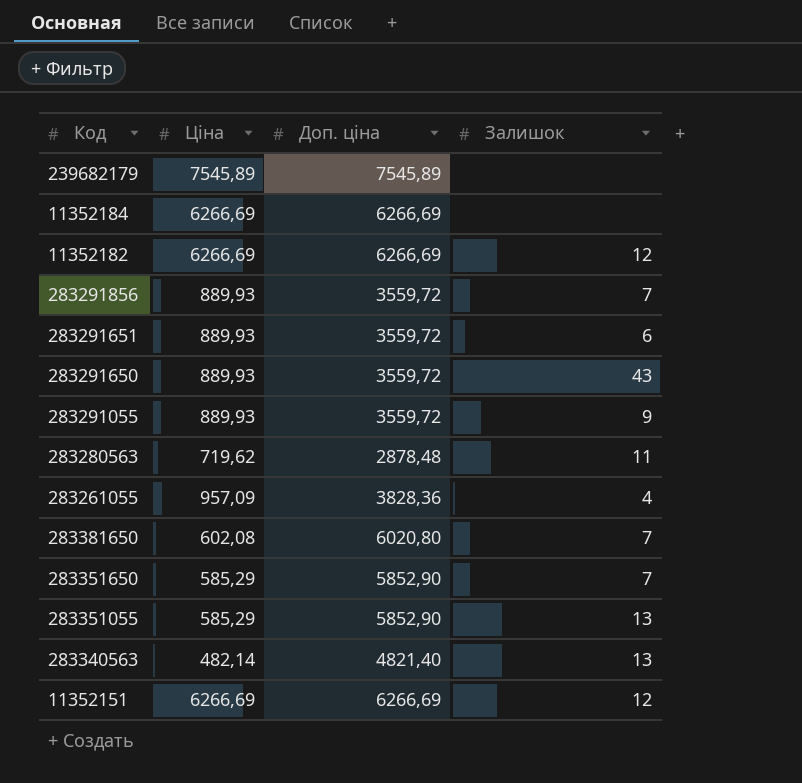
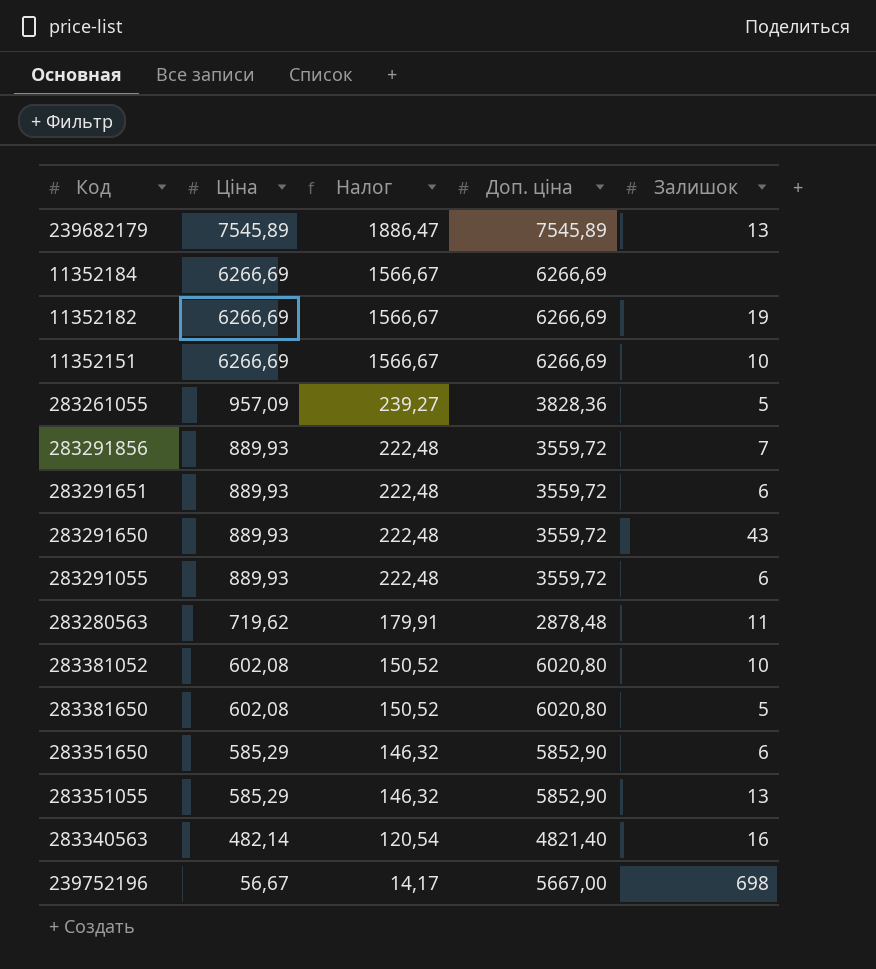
row order: none -> Ціна descending
column Налог | formula: none -> [Ціна] * 0,25
239682179 | Залишок: none -> 13
11352182 | Залишок: 12 -> 19
11352151 | Залишок: 12 -> 10
283261055 | Залишок: 4 -> 5
283291055 | Залишок: 9 -> 6
row 283381052: none -> 602,08 | 150,52 | 6020,80 | 10
283381650 | Залишок: 7 -> 5
283351650 | Залишок: 7 -> 6
283340563 | Залишок: 13 -> 16
row 239752196: none -> 56,67 | 14,17 | 5667,00 | 698

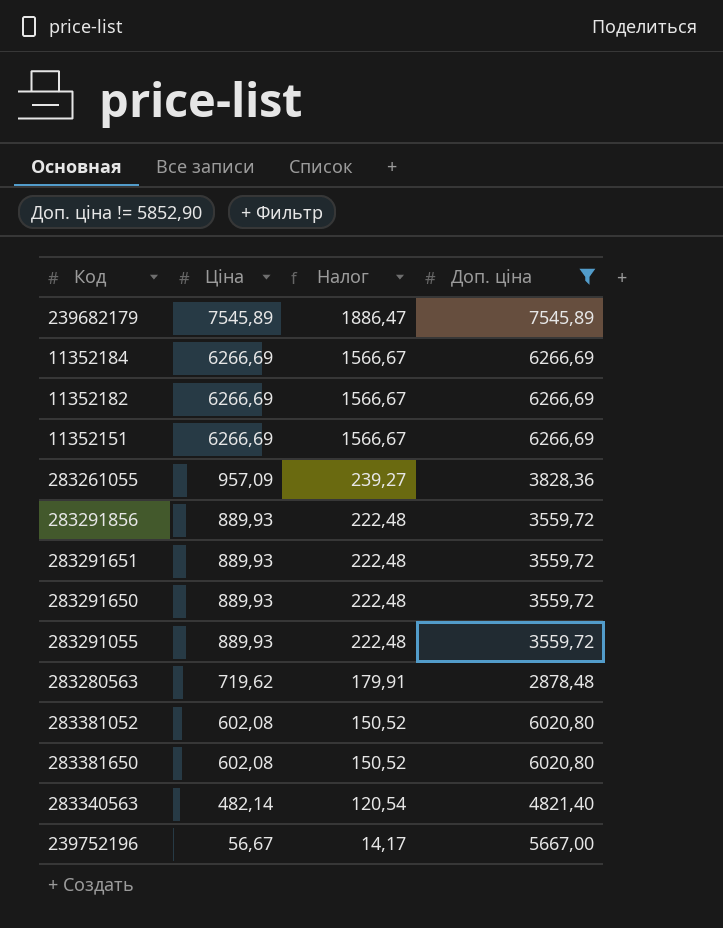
filter: none -> Доп. ціна != 5852,90
column Залишок | position: 5 -> none

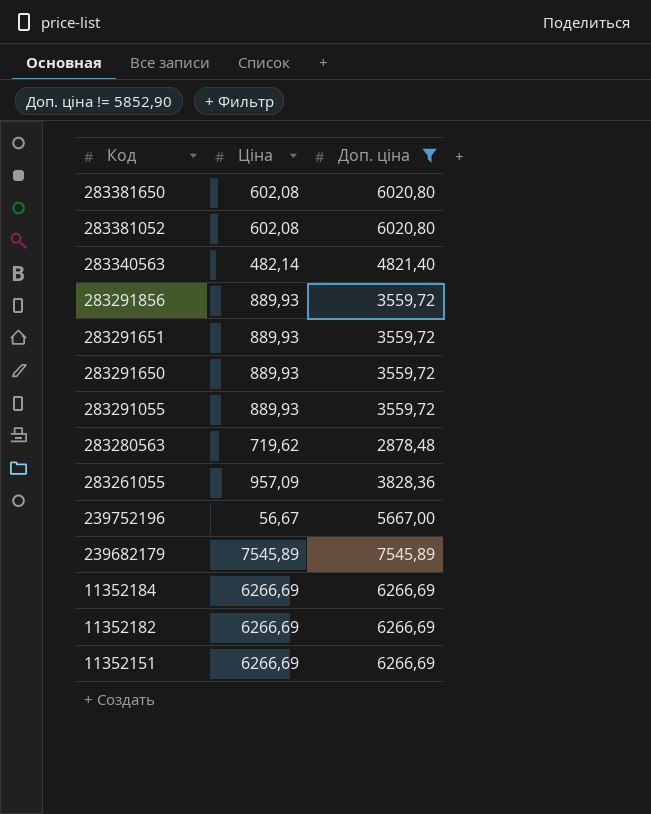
row order: Ціна descending -> Код descending
column Налог | formula: [Ціна] * 0,25 -> none

